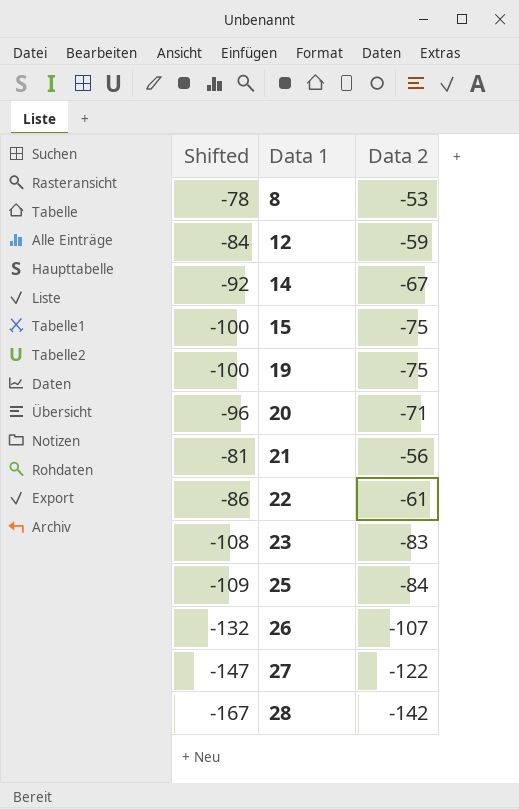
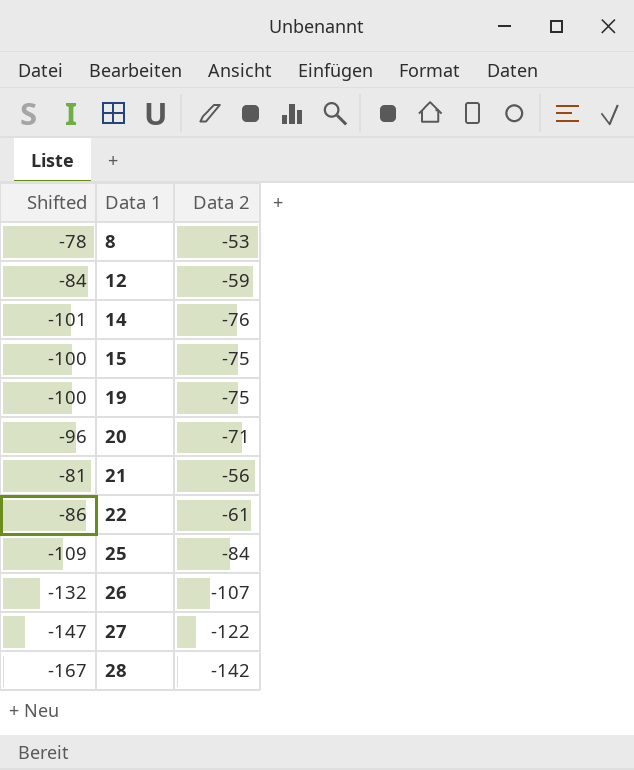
row 23: -108 | -83 -> none
14 | Shifted: -92 -> -101
14 | Data 2: -67 -> -76

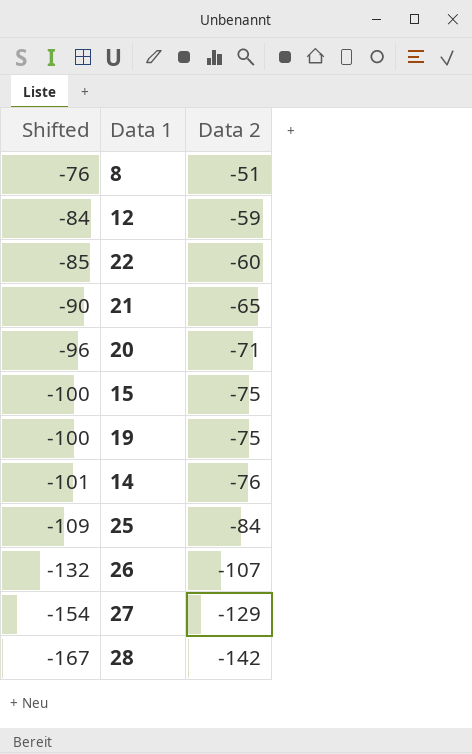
row order: Data 1 ascending -> Shifted descending
8 | Shifted: -78 -> -76
8 | Data 2: -53 -> -51
22 | Shifted: -86 -> -85
22 | Data 2: -61 -> -60
21 | Shifted: -81 -> -90
21 | Data 2: -56 -> -65
27 | Shifted: -147 -> -154
27 | Data 2: -122 -> -129

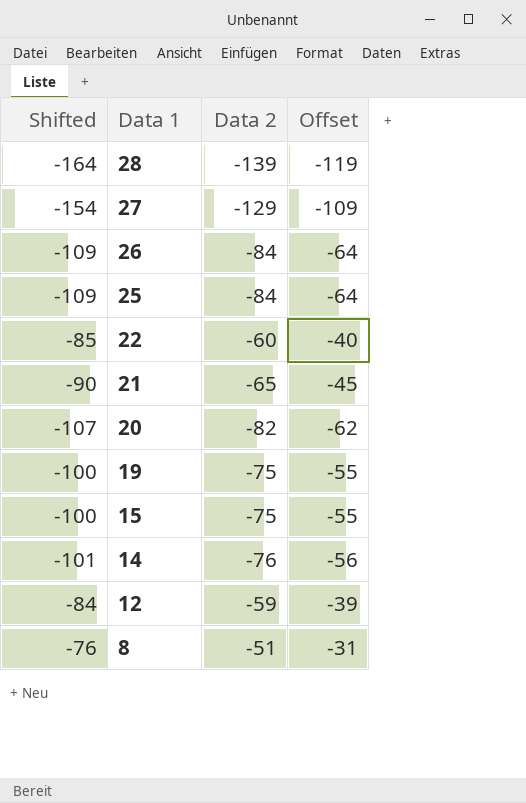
row order: Shifted descending -> Data 1 descending
column Offset | formula: none -> [Data 2] + 20
28 | Shifted: -167 -> -164
28 | Data 2: -142 -> -139
26 | Shifted: -132 -> -109
26 | Data 2: -107 -> -84
20 | Shifted: -96 -> -107
20 | Data 2: -71 -> -82

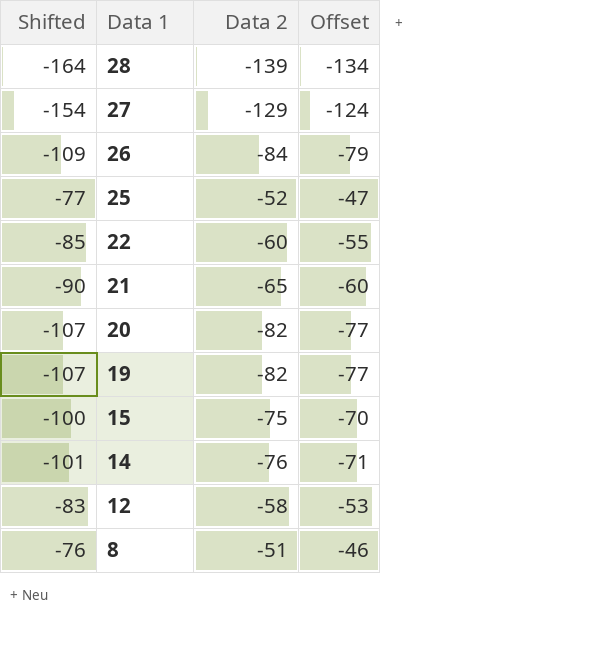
column Offset | formula: [Data 2] + 20 -> [Data 2] + 5
25 | Shifted: -109 -> -77
25 | Data 2: -84 -> -52
19 | Shifted: -100 -> -107
19 | Data 2: -75 -> -82
12 | Shifted: -84 -> -83
12 | Data 2: -59 -> -58

